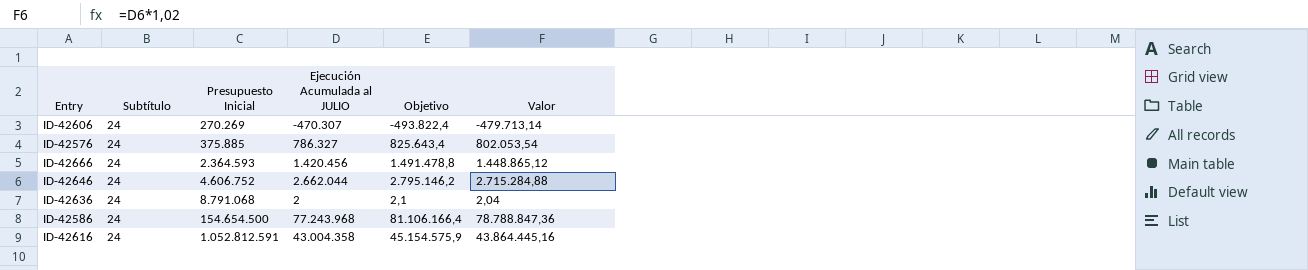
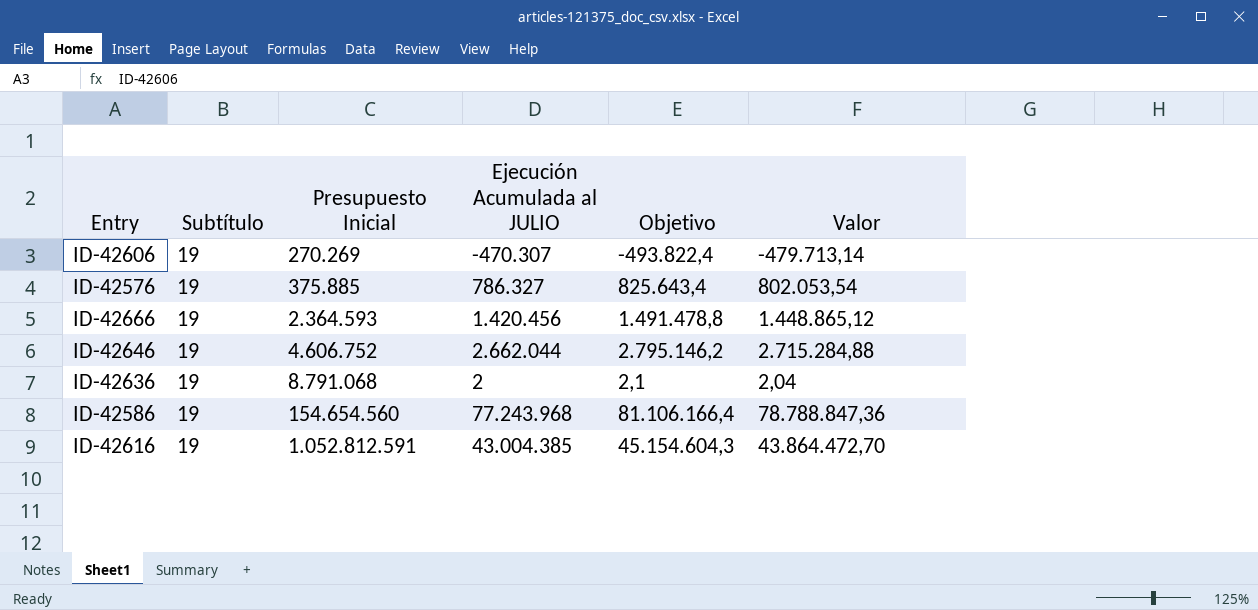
ID-42606 | Subtítulo: 24 -> 19
ID-42576 | Subtítulo: 24 -> 19
ID-42666 | Subtítulo: 24 -> 19
ID-42646 | Subtítulo: 24 -> 19
ID-42636 | Subtítulo: 24 -> 19
ID-42586 | Subtítulo: 24 -> 19
ID-42586 | Presupuesto Inicial: 154.654.500 -> 154.654.560
ID-42616 | Subtítulo: 24 -> 19
ID-42616 | Ejecución Acumulada al JULIO: 43.004.358 -> 43.004.385
ID-42616 | Objetivo: 45.154.575,9 -> 45.154.604,3
ID-42616 | Valor: 43.864.445,16 -> 43.864.472,70

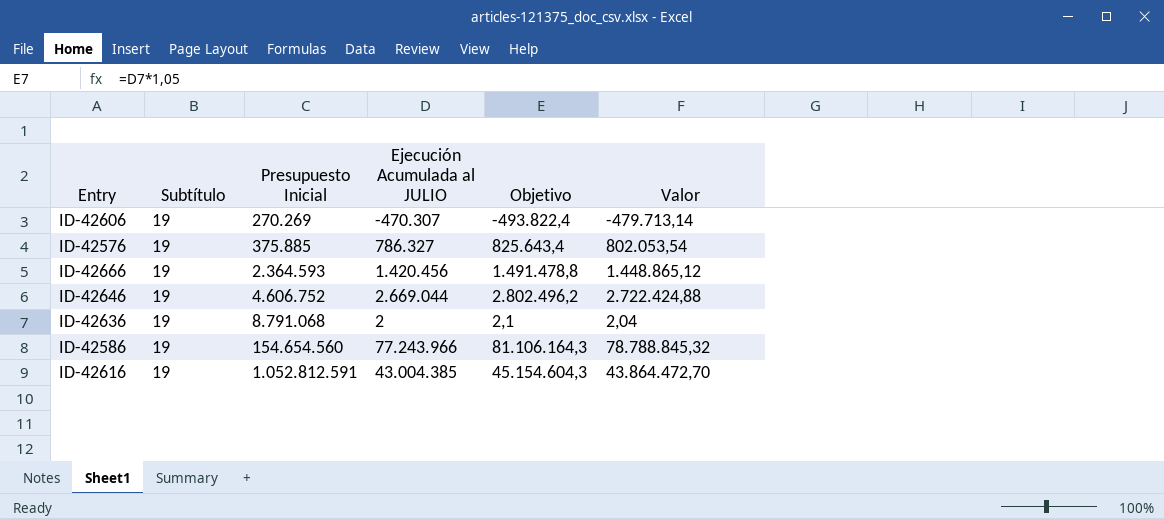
ID-42646 | Ejecución Acumulada al JULIO: 2.662.044 -> 2.669.044
ID-42646 | Objetivo: 2.795.146,2 -> 2.802.496,2
ID-42646 | Valor: 2.715.284,88 -> 2.722.424,88
ID-42586 | Ejecución Acumulada al JULIO: 77.243.968 -> 77.243.966
ID-42586 | Objetivo: 81.106.166,4 -> 81.106.164,3
ID-42586 | Valor: 78.788.847,36 -> 78.788.845,32

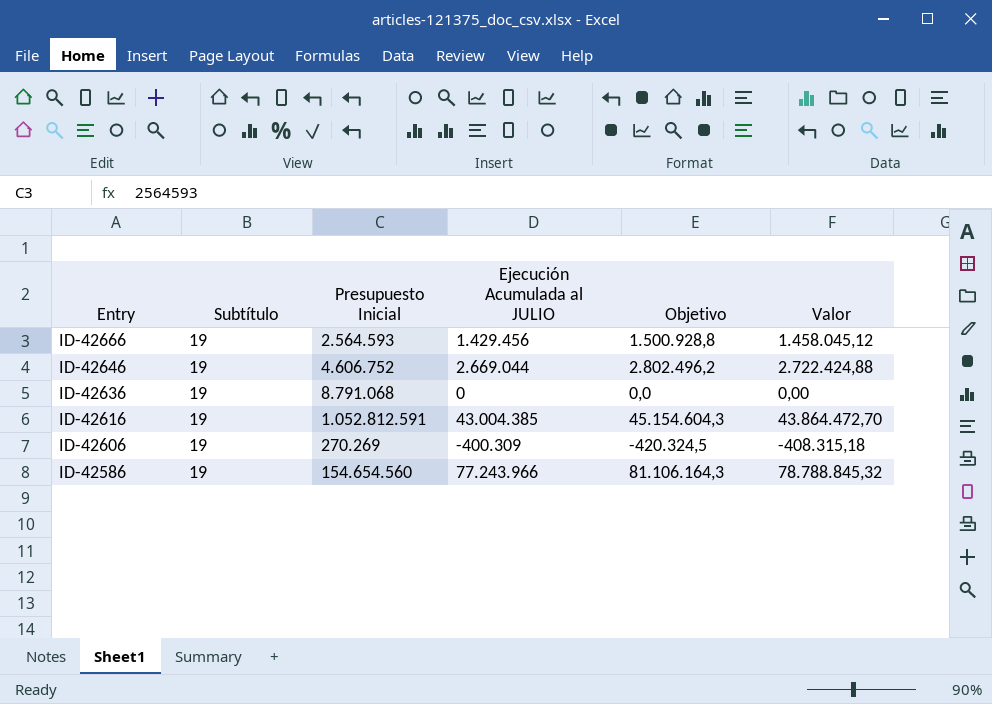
row order: Presupuesto Inicial ascending -> Entry descending
row ID-42576: 19 | 375.885 | 786.327 | 825.643,4 | 802.053,54 -> none
ID-42666 | Presupuesto Inicial: 2.364.593 -> 2.564.593
ID-42666 | Ejecución Acumulada al JULIO: 1.420.456 -> 1.429.456
ID-42666 | Objetivo: 1.491.478,8 -> 1.500.928,8
ID-42666 | Valor: 1.448.865,12 -> 1.458.045,12
ID-42636 | Ejecución Acumulada al JULIO: 2 -> 0
ID-42636 | Objetivo: 2,1 -> 0,0
ID-42636 | Valor: 2,04 -> 0,00
ID-42606 | Ejecución Acumulada al JULIO: -470.307 -> -400.309
ID-42606 | Objetivo: -493.822,4 -> -420.324,5
ID-42606 | Valor: -479.713,14 -> -408.315,18

